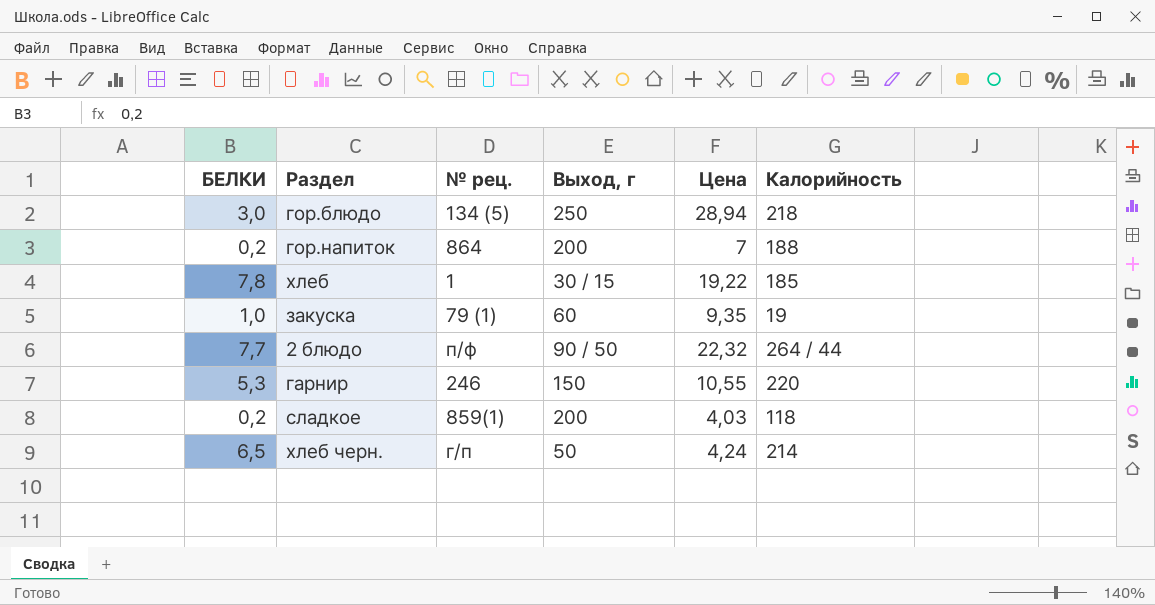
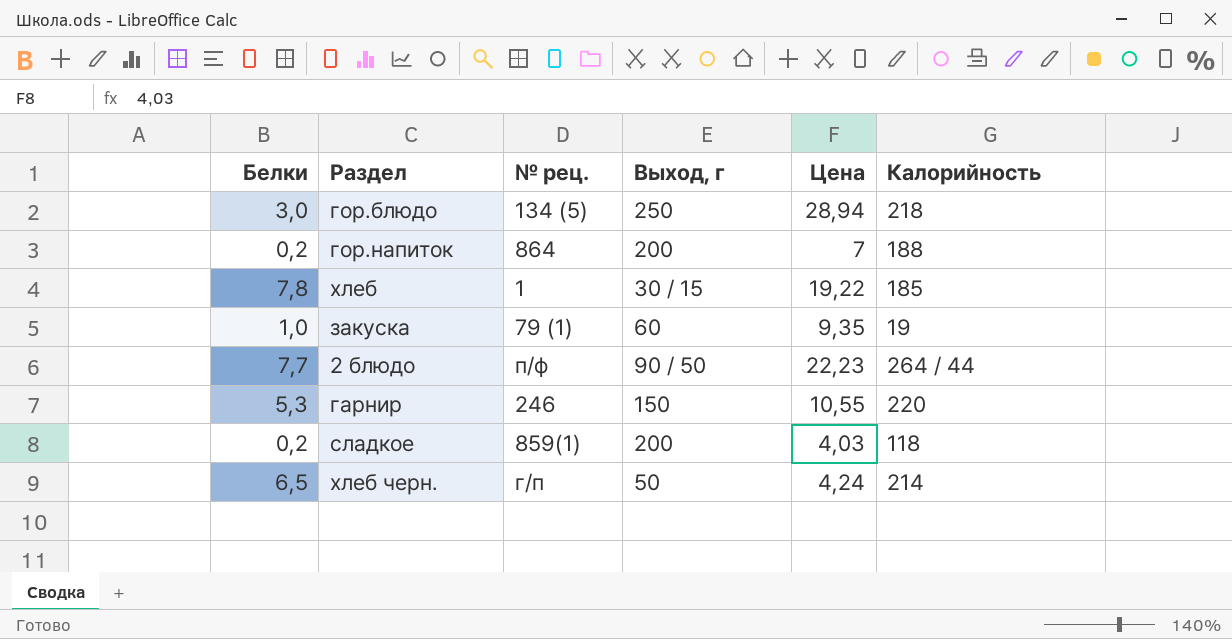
column name: БЕЛКИ -> Белки
2 блюдо | Цена: 22,32 -> 22,23

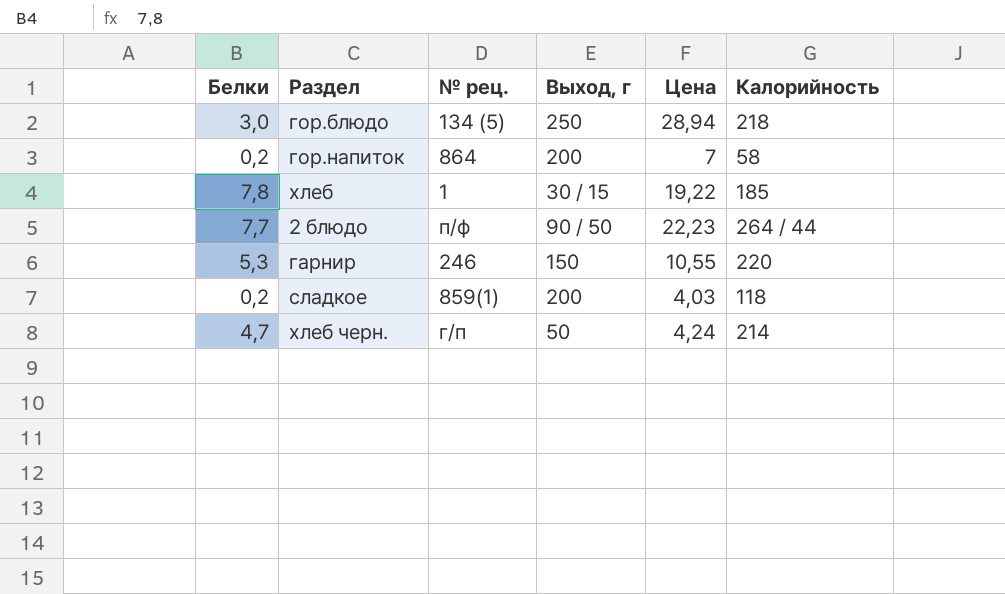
row закуска: 1,0 | 79 (1) | 60 | 9,35 | 19 -> none
гор.напиток | Калорийность: 188 -> 58
хлеб черн. | Белки: 6,5 -> 4,7

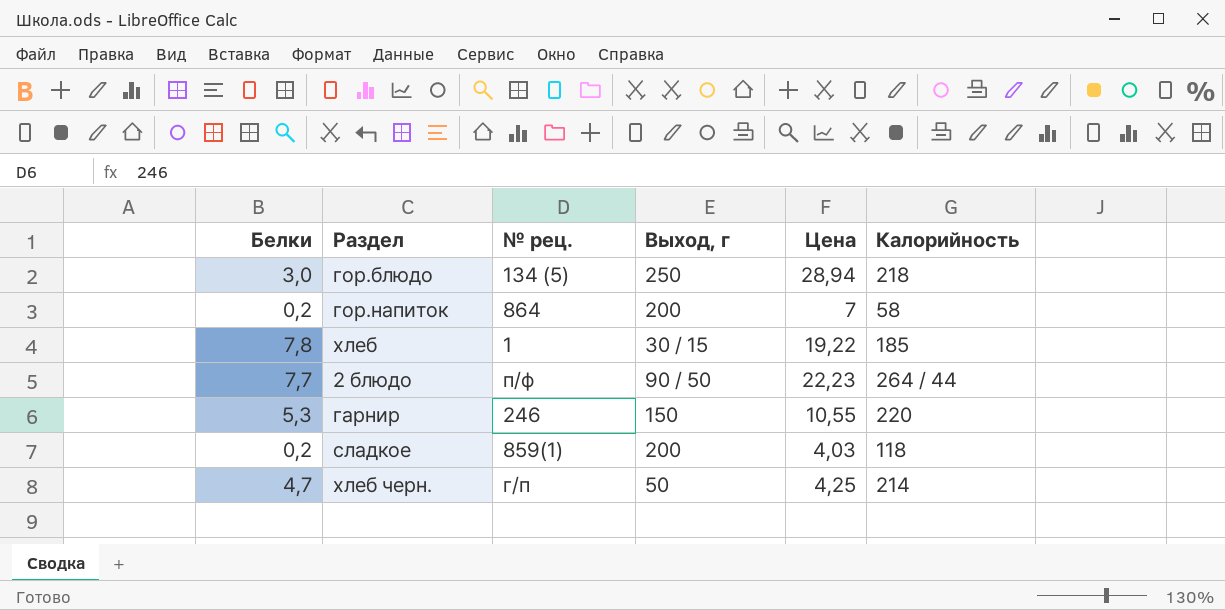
хлеб черн. | Цена: 4,24 -> 4,25

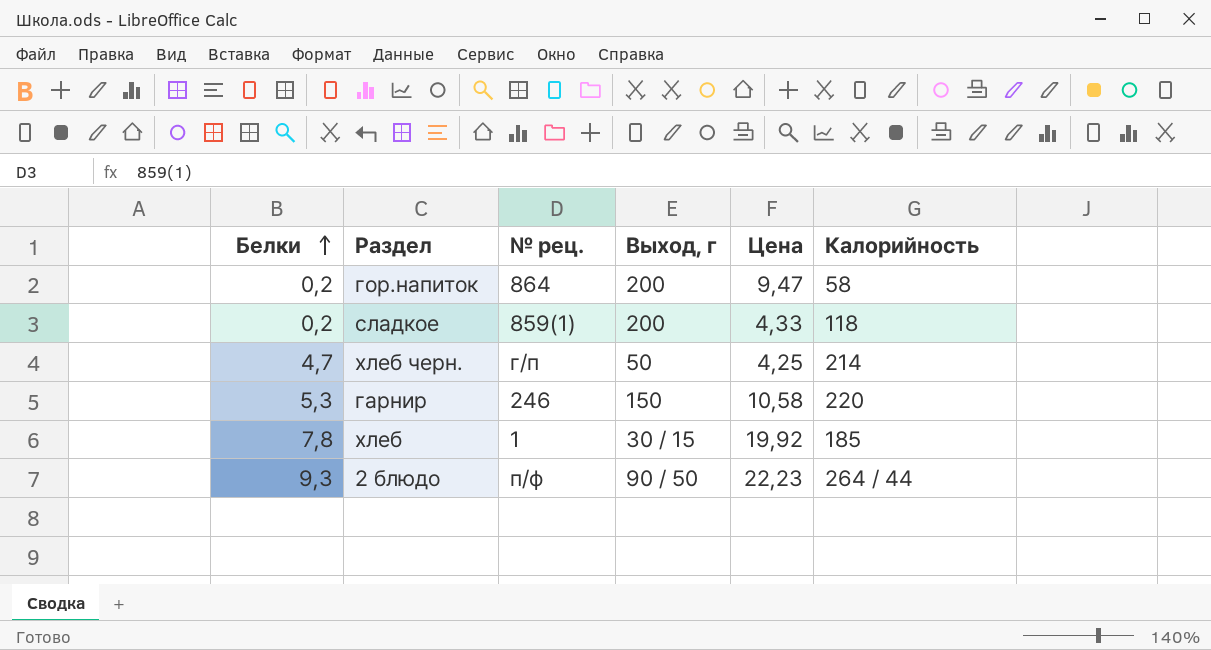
row order: none -> Белки ascending
row гор.блюдо: 3,0 | 134 (5) | 250 | 28,94 | 218 -> none
гор.напиток | Цена: 7 -> 9,47
сладкое | Цена: 4,03 -> 4,33
гарнир | Цена: 10,55 -> 10,58
хлеб | Цена: 19,22 -> 19,92
2 блюдо | Белки: 7,7 -> 9,3

